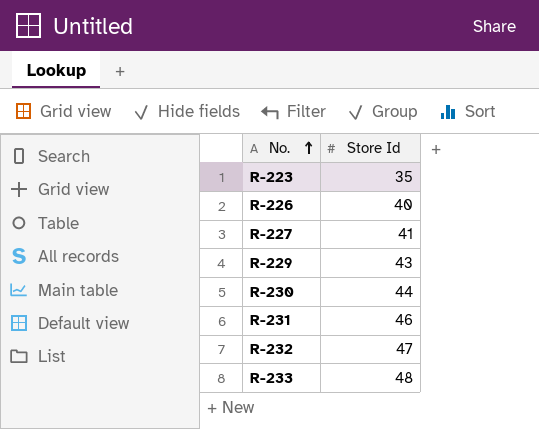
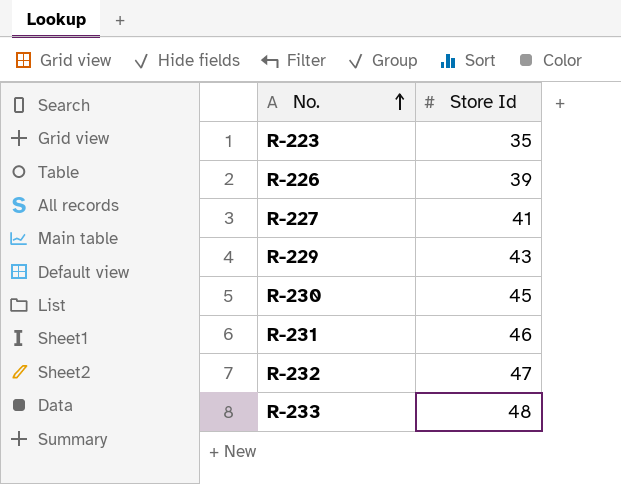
R-226 | Store Id: 40 -> 39
R-230 | Store Id: 44 -> 45

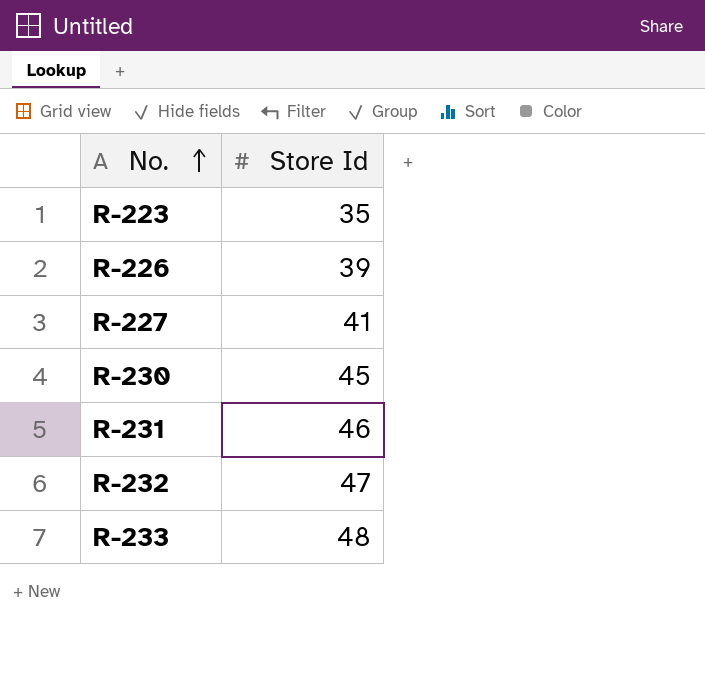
row R-229: 43 -> none

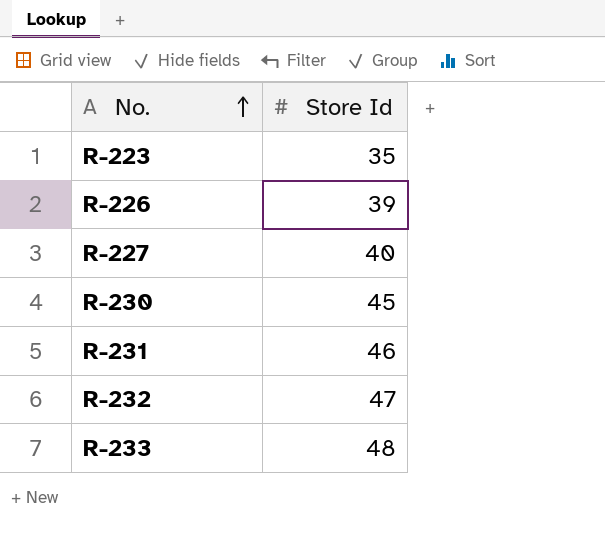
R-227 | Store Id: 41 -> 40

